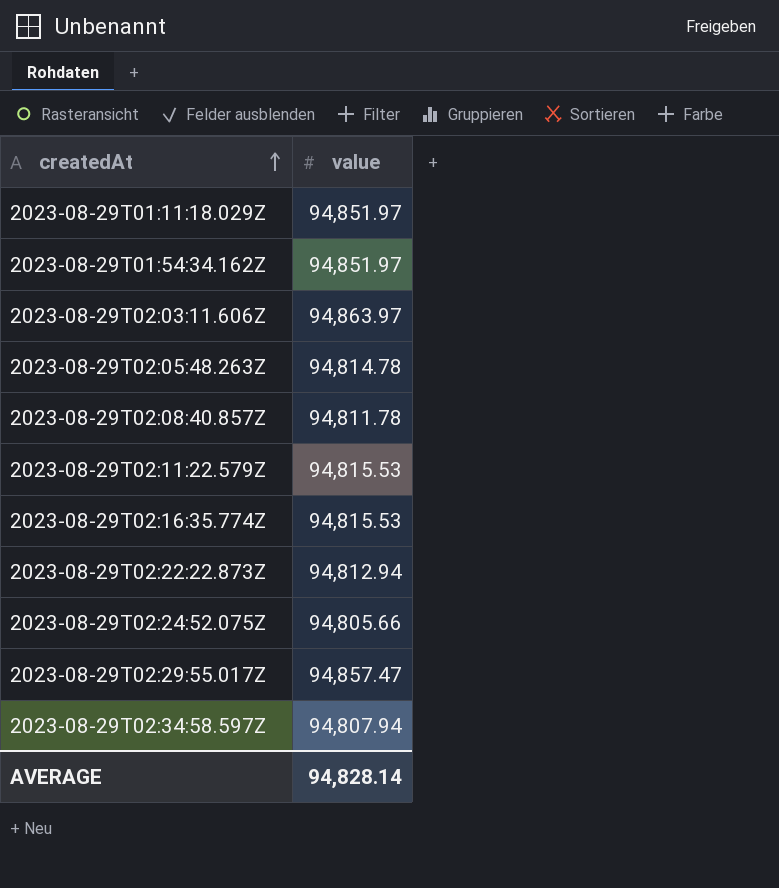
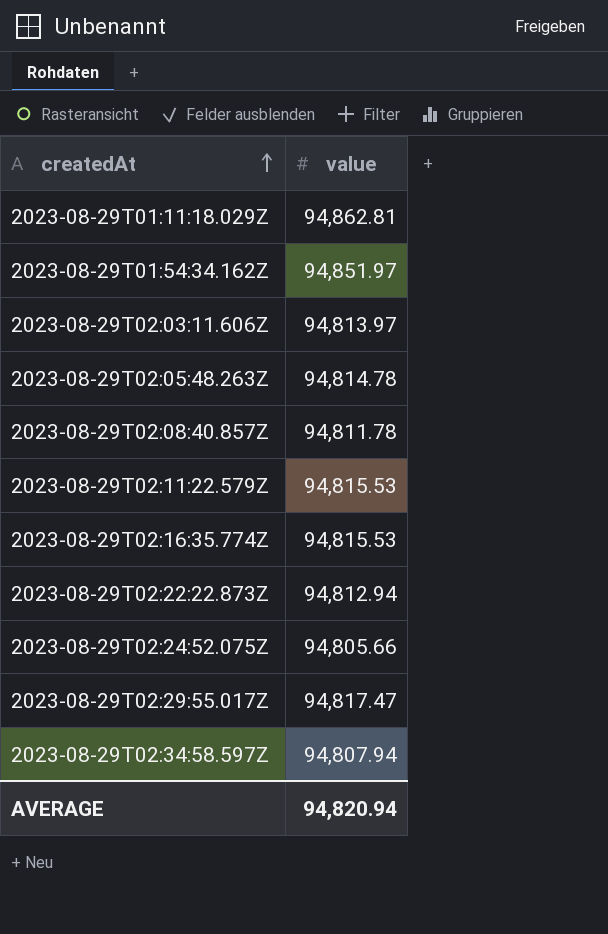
2023-08-29T01:11:18.029Z | value: 94,851.97 -> 94,862.81
2023-08-29T02:03:11.606Z | value: 94,863.97 -> 94,813.97
2023-08-29T02:29:55.017Z | value: 94,857.47 -> 94,817.47
AVERAGE | value: 94,828.14 -> 94,820.94

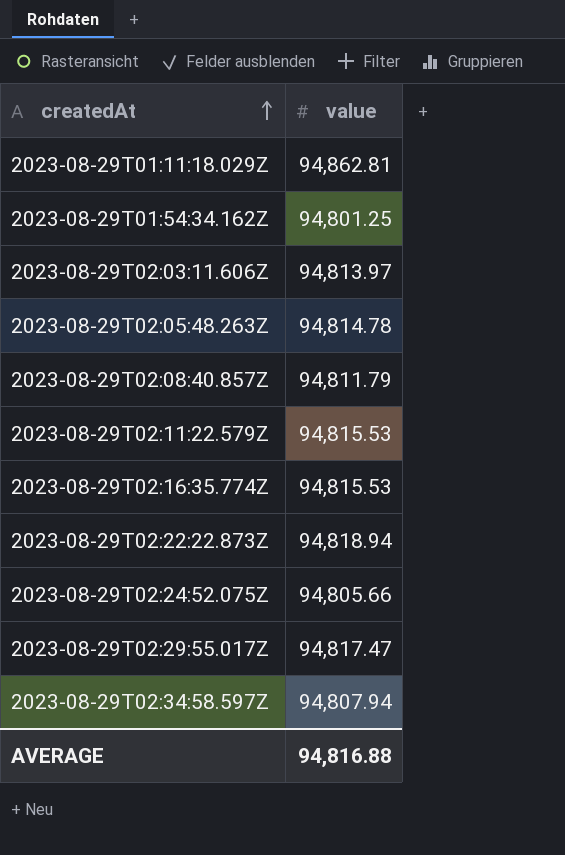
2023-08-29T01:54:34.162Z | value: 94,851.97 -> 94,801.25
2023-08-29T02:08:40.857Z | value: 94,811.78 -> 94,811.79
2023-08-29T02:22:22.873Z | value: 94,812.94 -> 94,818.94
AVERAGE | value: 94,820.94 -> 94,816.88

